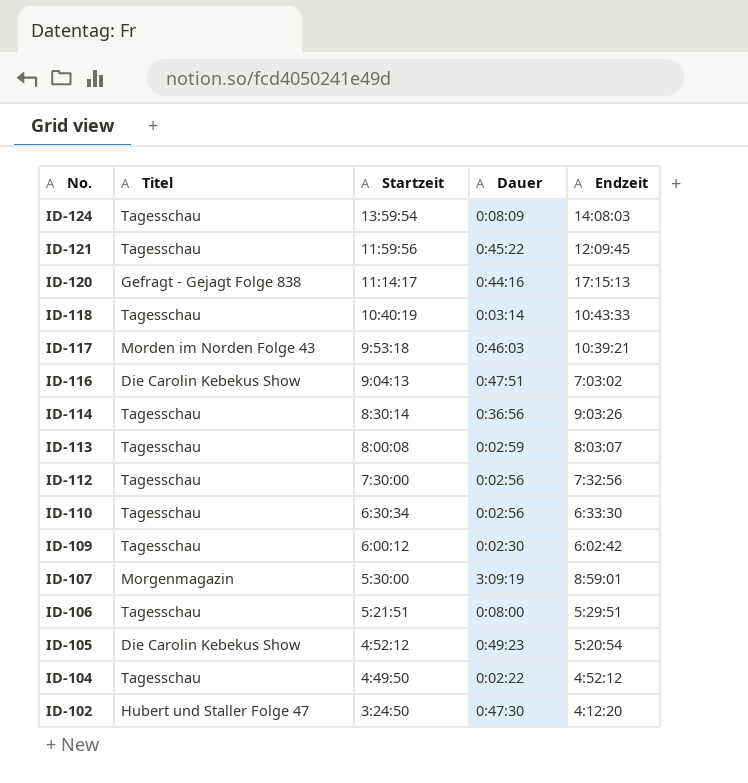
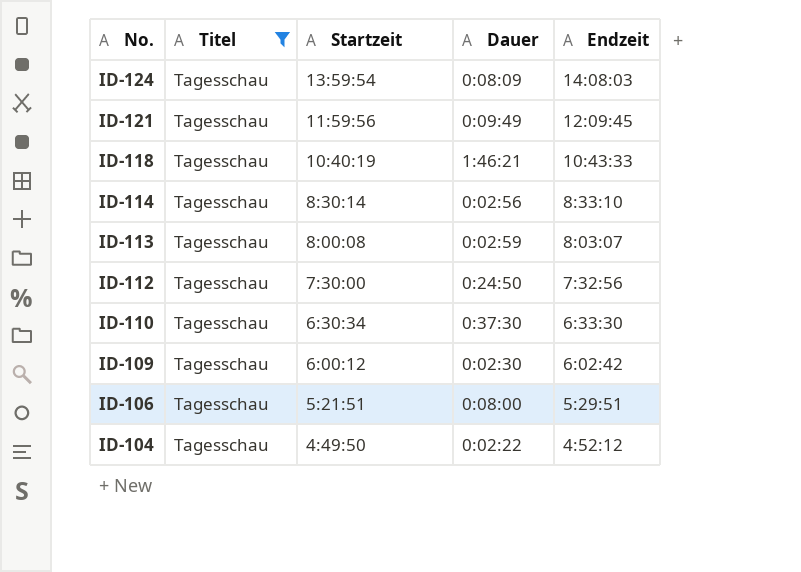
filter: none -> Titel = Tagesschau
ID-121 | Dauer: 0:45:22 -> 0:09:49
ID-118 | Dauer: 0:03:14 -> 1:46:21
ID-114 | Dauer: 0:36:56 -> 0:02:56
ID-114 | Endzeit: 9:03:26 -> 8:33:10
ID-112 | Dauer: 0:02:56 -> 0:24:50
ID-110 | Dauer: 0:02:56 -> 0:37:30

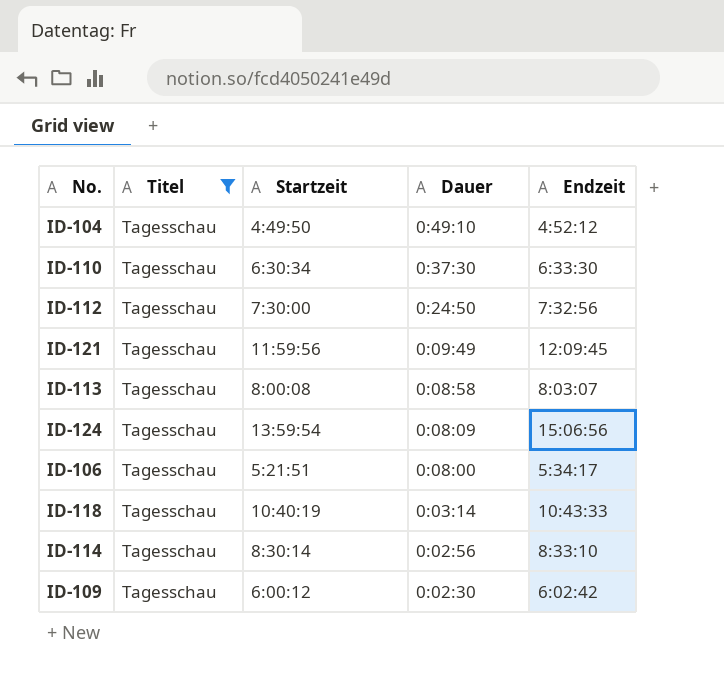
row order: No. descending -> Dauer descending
ID-104 | Dauer: 0:02:22 -> 0:49:10
ID-113 | Dauer: 0:02:59 -> 0:08:58
ID-124 | Endzeit: 14:08:03 -> 15:06:56
ID-106 | Endzeit: 5:29:51 -> 5:34:17
ID-118 | Dauer: 1:46:21 -> 0:03:14

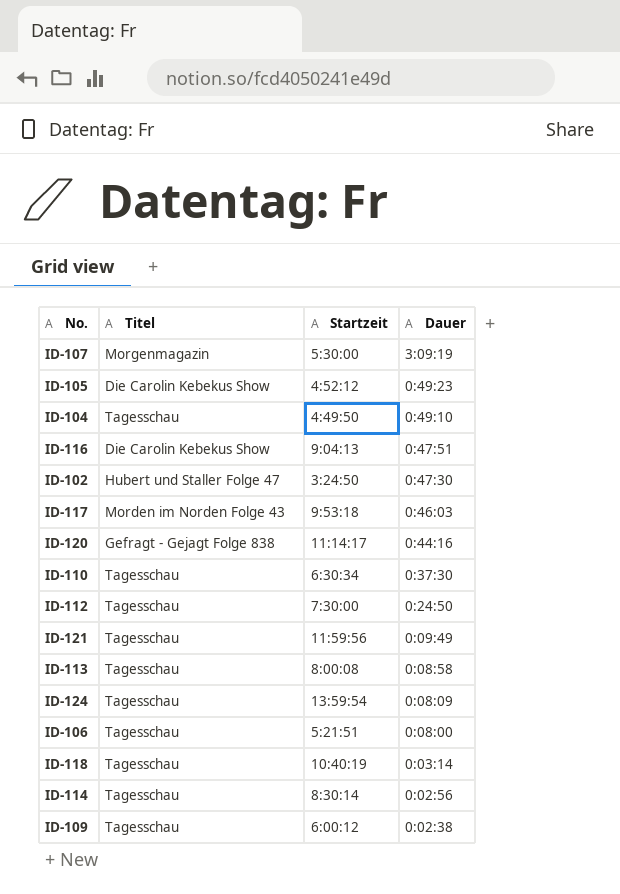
filter: Titel = Tagesschau -> none
column Endzeit | position: 5 -> none
ID-109 | Dauer: 0:02:30 -> 0:02:38

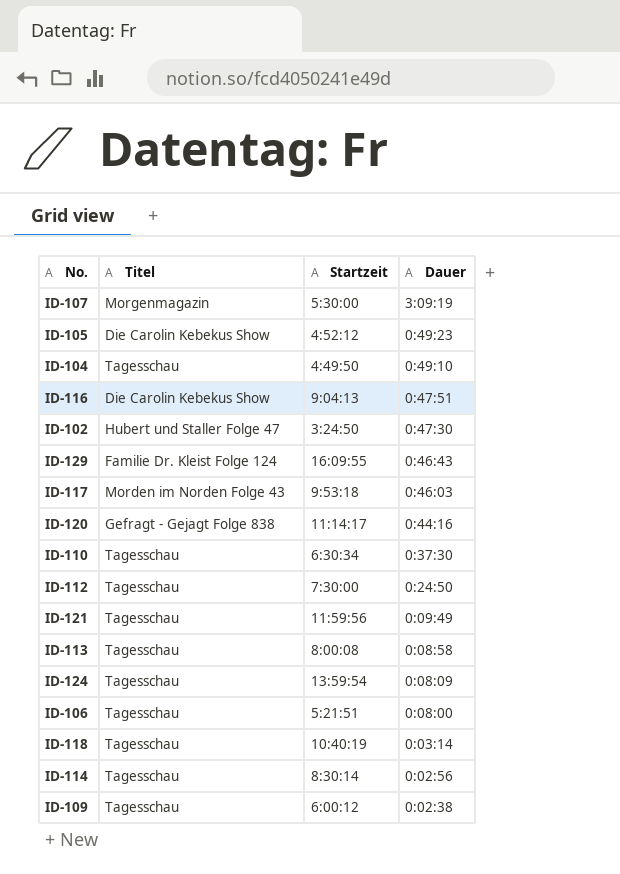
row ID-129: none -> Familie Dr. Kleist Folge 124 | 16:09:55 | 0:46:43

